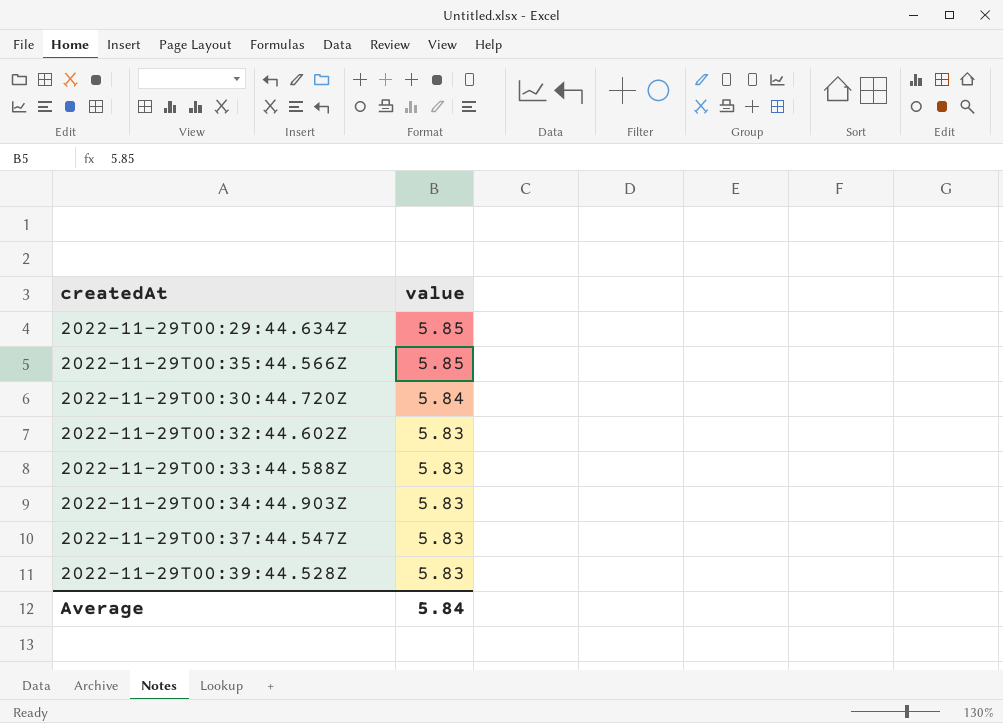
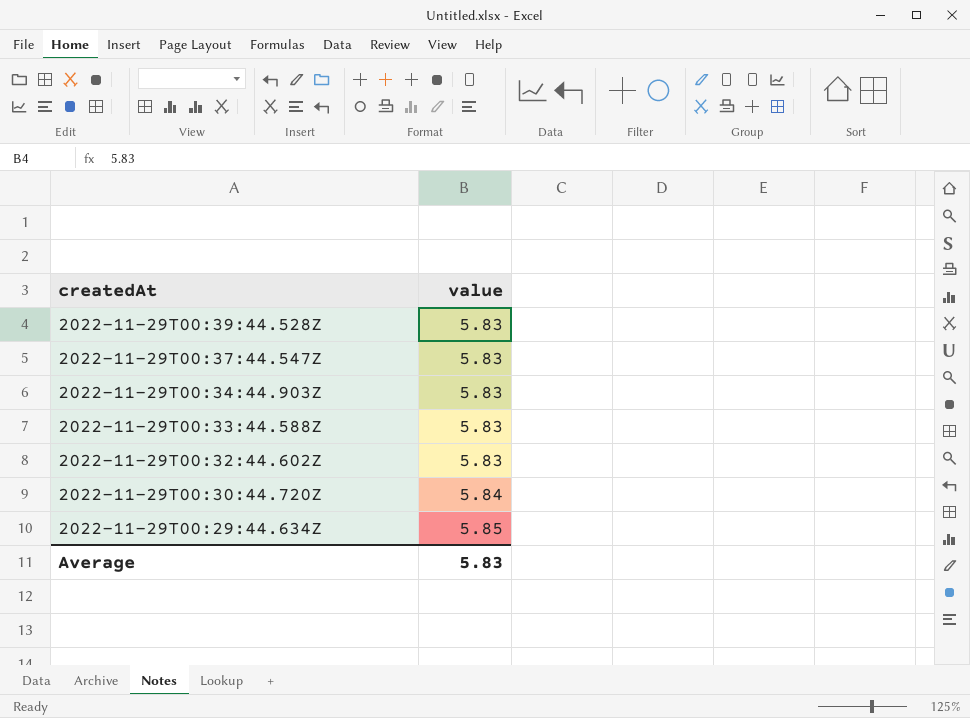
row order: value descending -> createdAt descending
row 2022-11-29T00:35:44.566Z: 5.85 -> none
Average | value: 5.84 -> 5.83

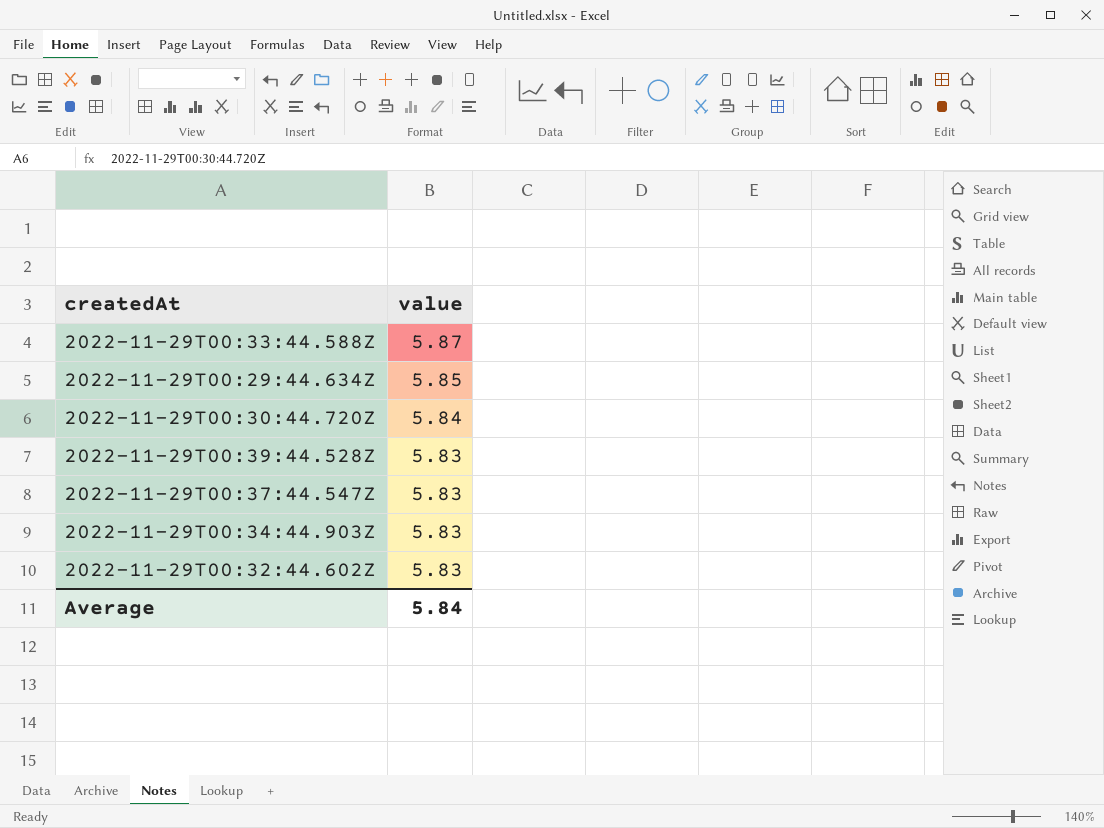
row order: createdAt descending -> value descending
2022-11-29T00:33:44.588Z | value: 5.83 -> 5.87
Average | value: 5.83 -> 5.84

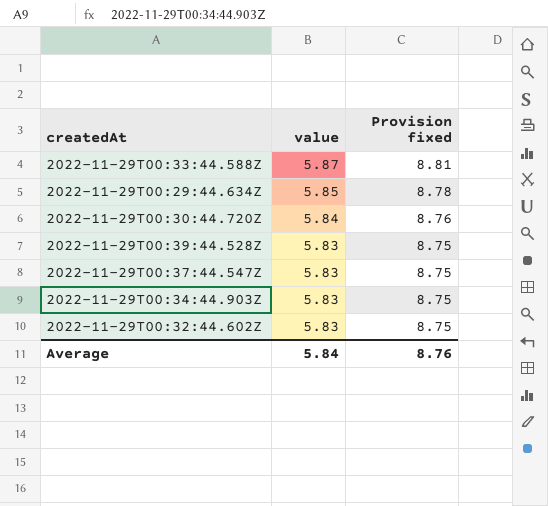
column Provision fixed | formula: none -> [value] * 1.5

